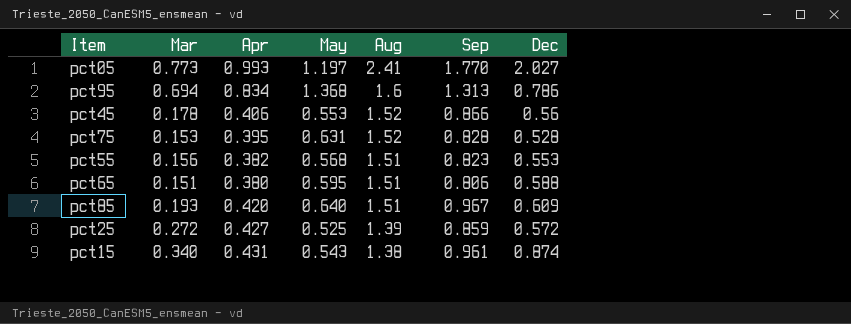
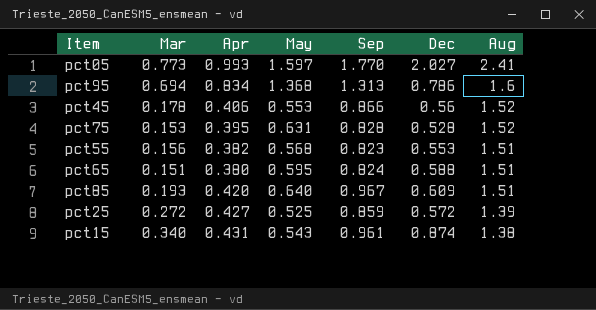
column Aug | position: 5 -> 7
pct05 | May: 1.197 -> 1.597
pct65 | Sep: 0.806 -> 0.824

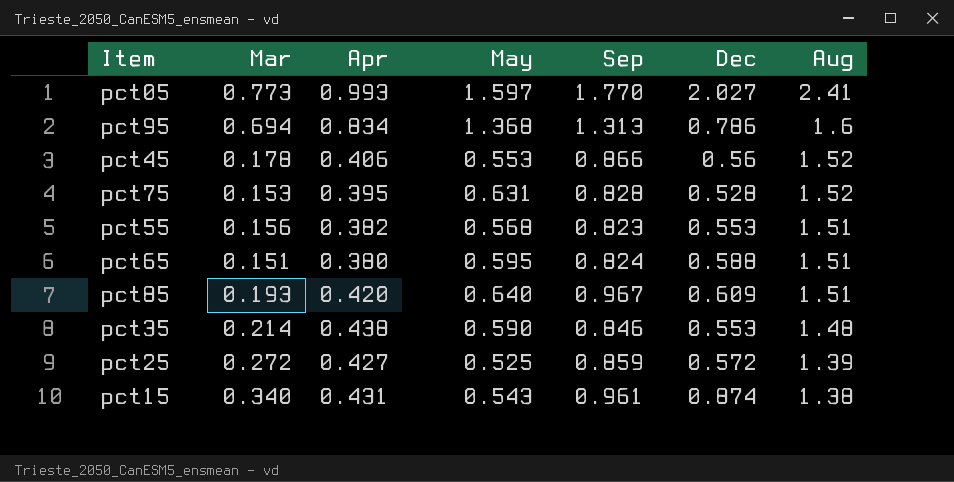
row pct35: none -> 0.214 | 0.438 | 0.590 | 0.846 | 0.553 | 1.48

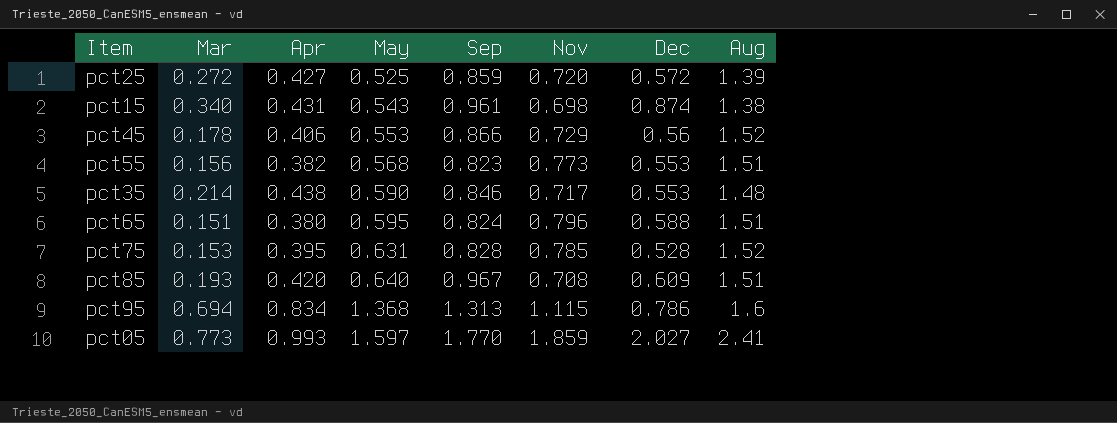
row order: Aug descending -> May ascending
column Nov | position: none -> 6

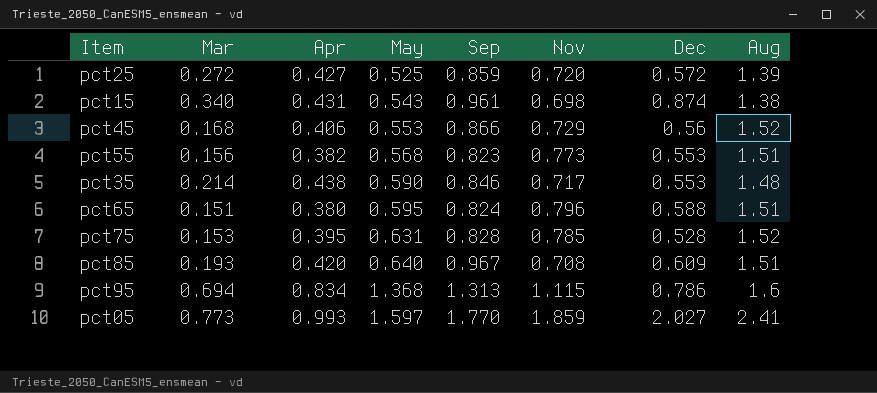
pct45 | Mar: 0.178 -> 0.168

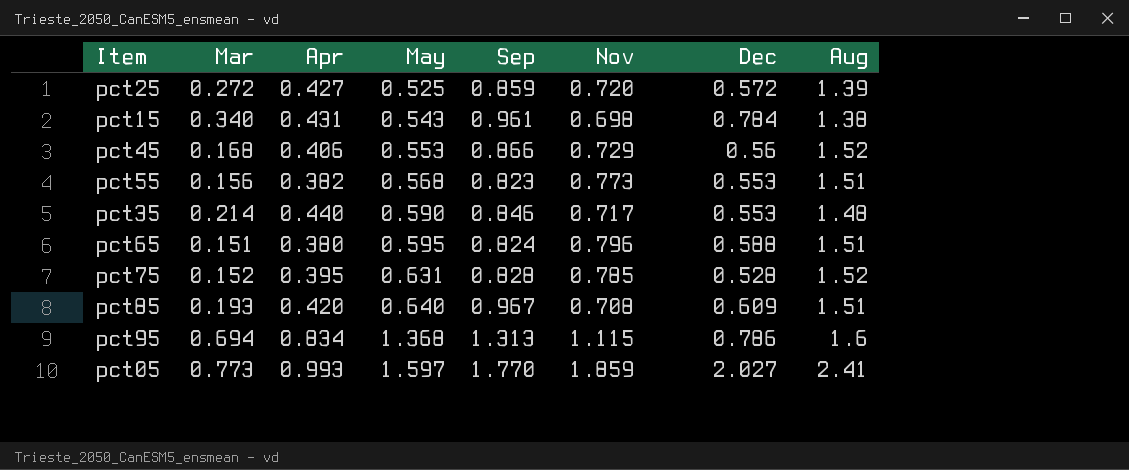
pct15 | Dec: 0.874 -> 0.784
pct35 | Apr: 0.438 -> 0.440
pct75 | Mar: 0.153 -> 0.152

